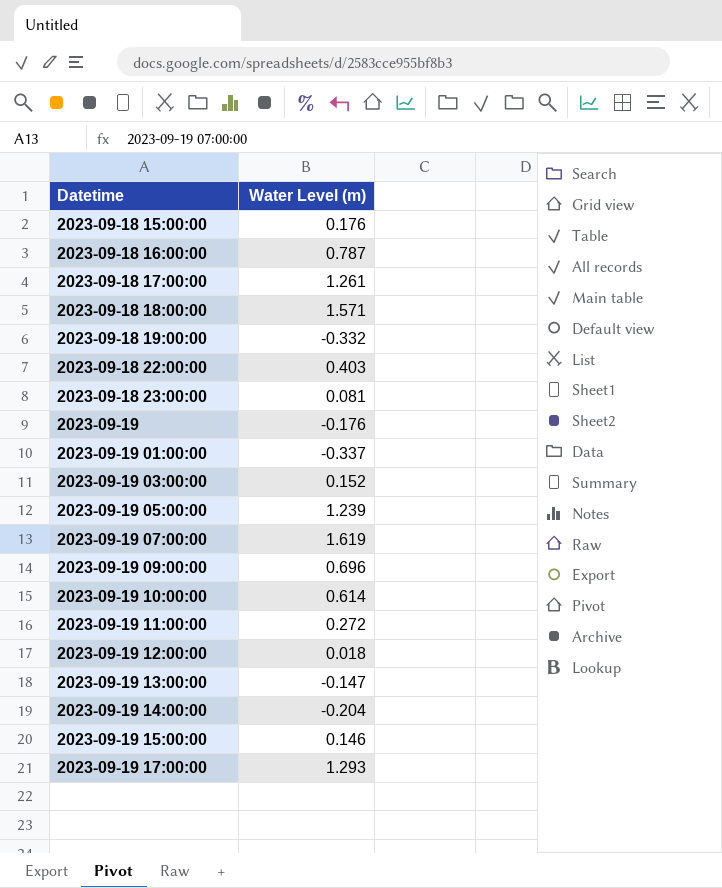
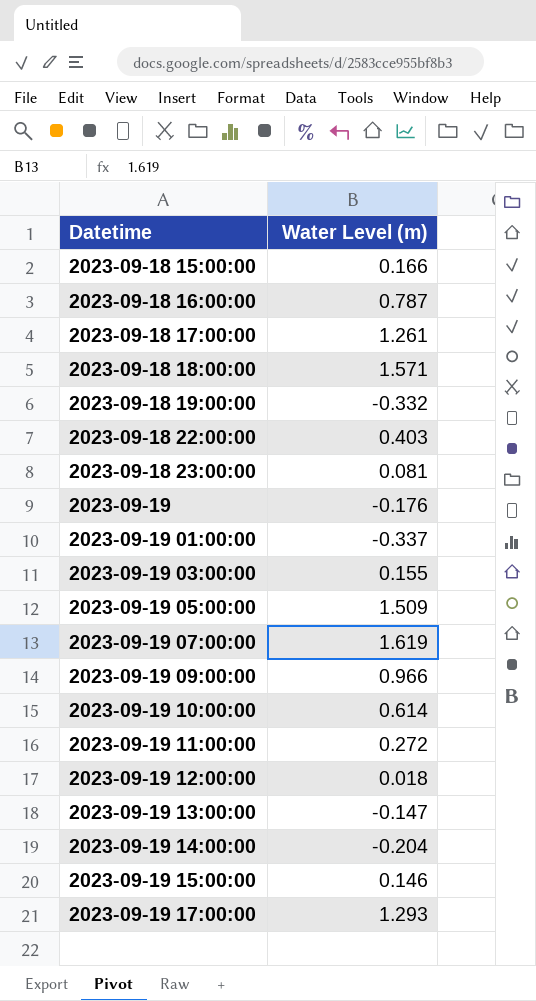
2023-09-18 15:00:00 | Water Level (m): 0.176 -> 0.166
2023-09-19 03:00:00 | Water Level (m): 0.152 -> 0.155
2023-09-19 05:00:00 | Water Level (m): 1.239 -> 1.509
2023-09-19 09:00:00 | Water Level (m): 0.696 -> 0.966

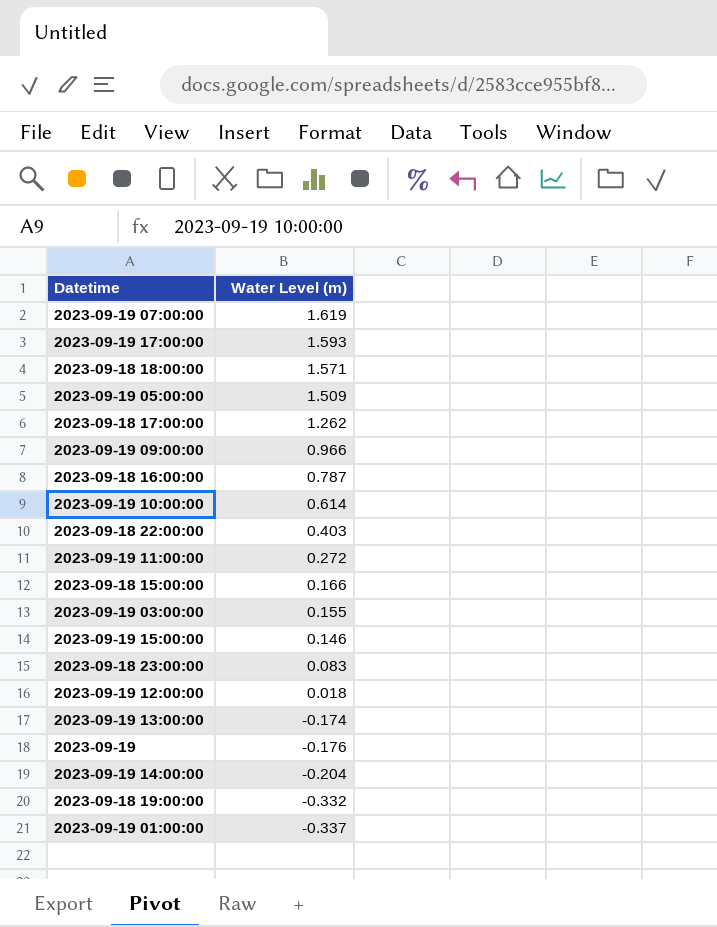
row order: Datetime ascending -> Water Level (m) descending
2023-09-19 17:00:00 | Water Level (m): 1.293 -> 1.593
2023-09-18 17:00:00 | Water Level (m): 1.261 -> 1.262
2023-09-18 23:00:00 | Water Level (m): 0.081 -> 0.083
2023-09-19 13:00:00 | Water Level (m): -0.147 -> -0.174

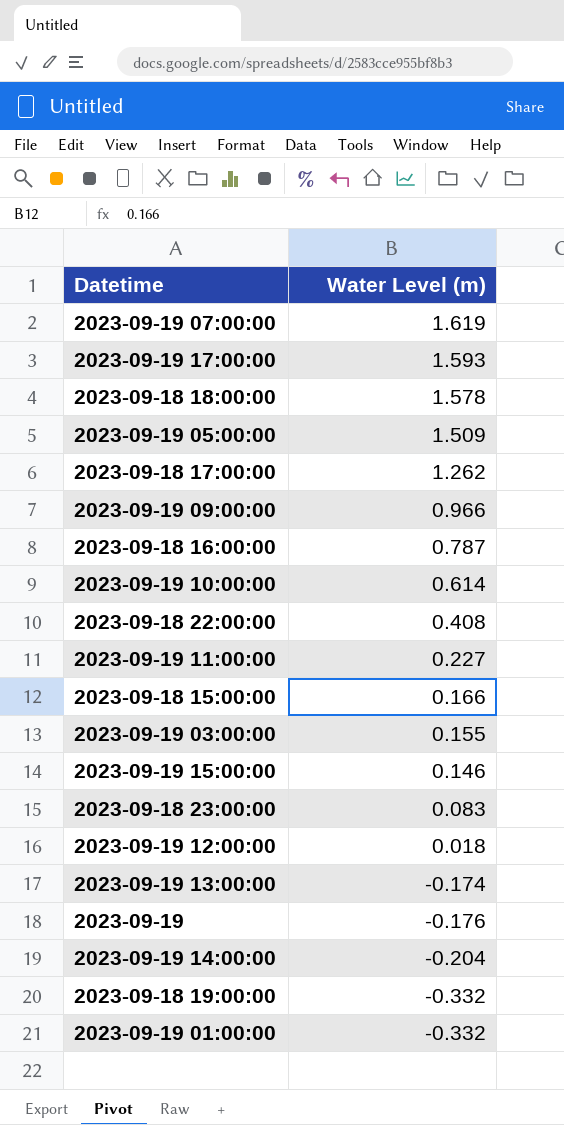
2023-09-18 18:00:00 | Water Level (m): 1.571 -> 1.578
2023-09-18 22:00:00 | Water Level (m): 0.403 -> 0.408
2023-09-19 11:00:00 | Water Level (m): 0.272 -> 0.227
2023-09-19 01:00:00 | Water Level (m): -0.337 -> -0.332

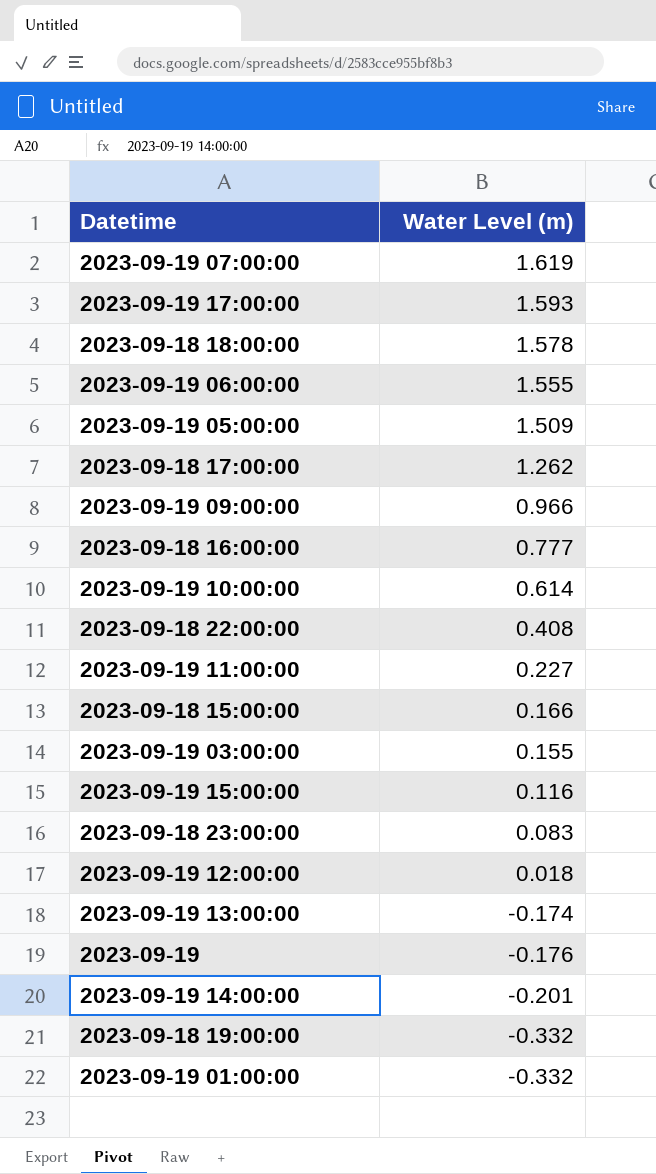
row 2023-09-19 06:00:00: none -> 1.555
2023-09-18 16:00:00 | Water Level (m): 0.787 -> 0.777
2023-09-19 15:00:00 | Water Level (m): 0.146 -> 0.116
2023-09-19 14:00:00 | Water Level (m): -0.204 -> -0.201

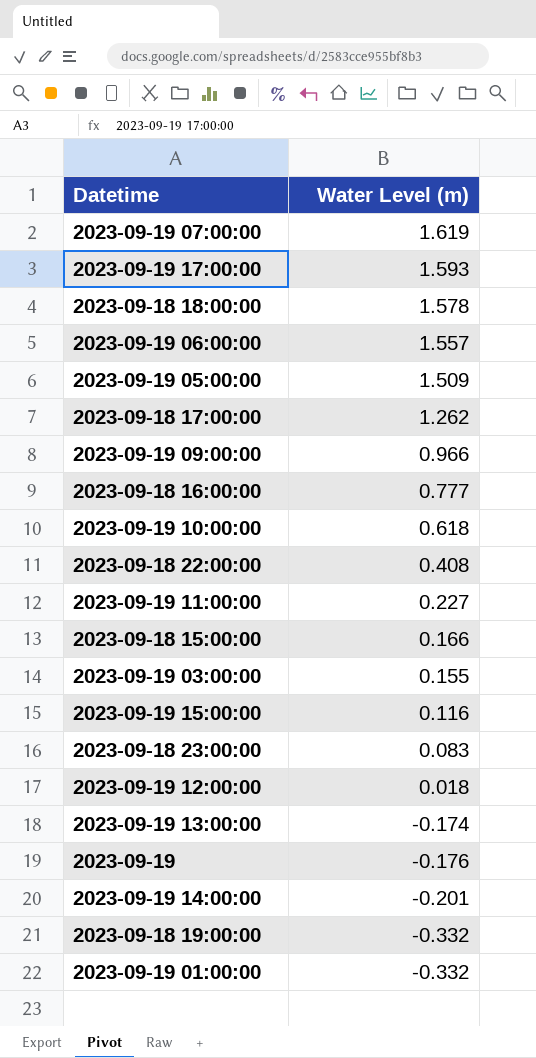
2023-09-19 06:00:00 | Water Level (m): 1.555 -> 1.557
2023-09-19 10:00:00 | Water Level (m): 0.614 -> 0.618

